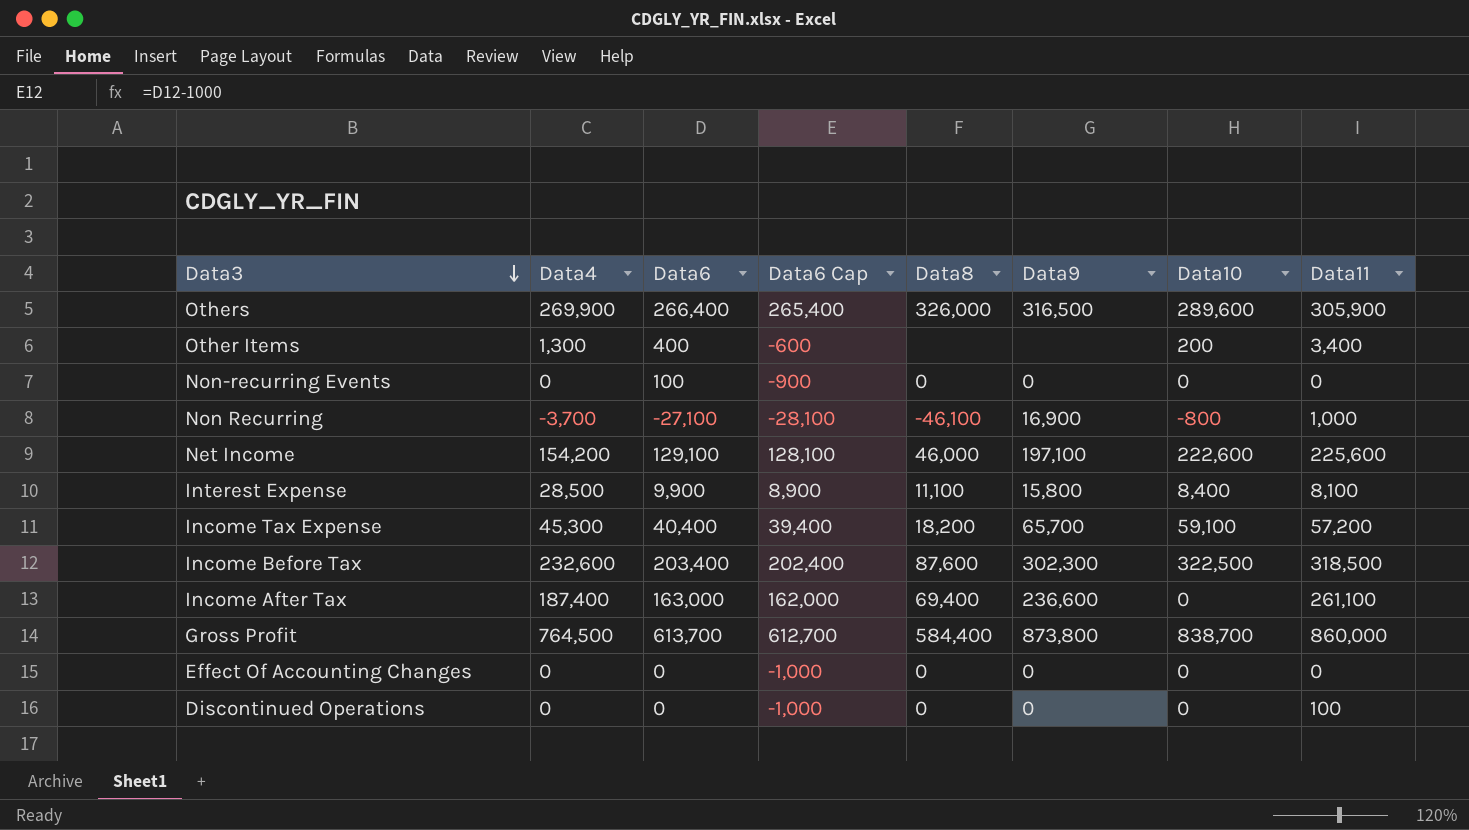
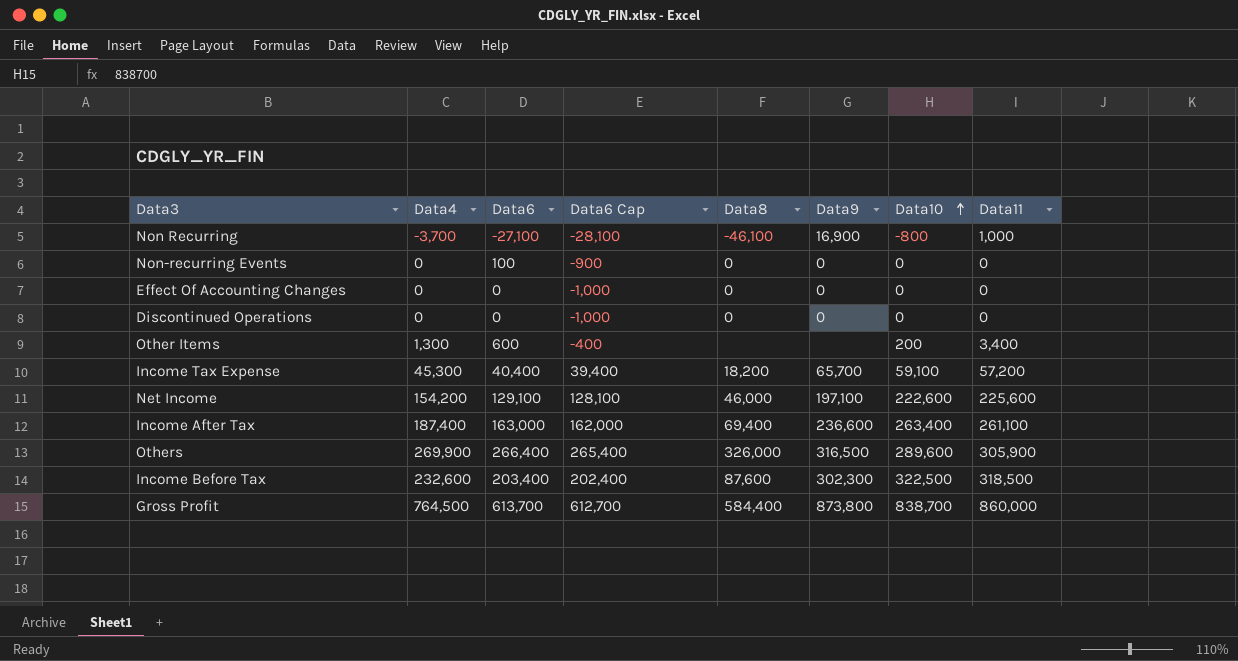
row order: Data3 descending -> Data10 ascending
row Interest Expense: 28,500 | 9,900 | 8,900 | 11,100 | 15,800 | 8,400 | 8,100 -> none
Discontinued Operations | Data11: 100 -> 0
Other Items | Data6: 400 -> 600
Other Items | Data6 Cap: -600 -> -400
Income After Tax | Data10: 0 -> 263,400

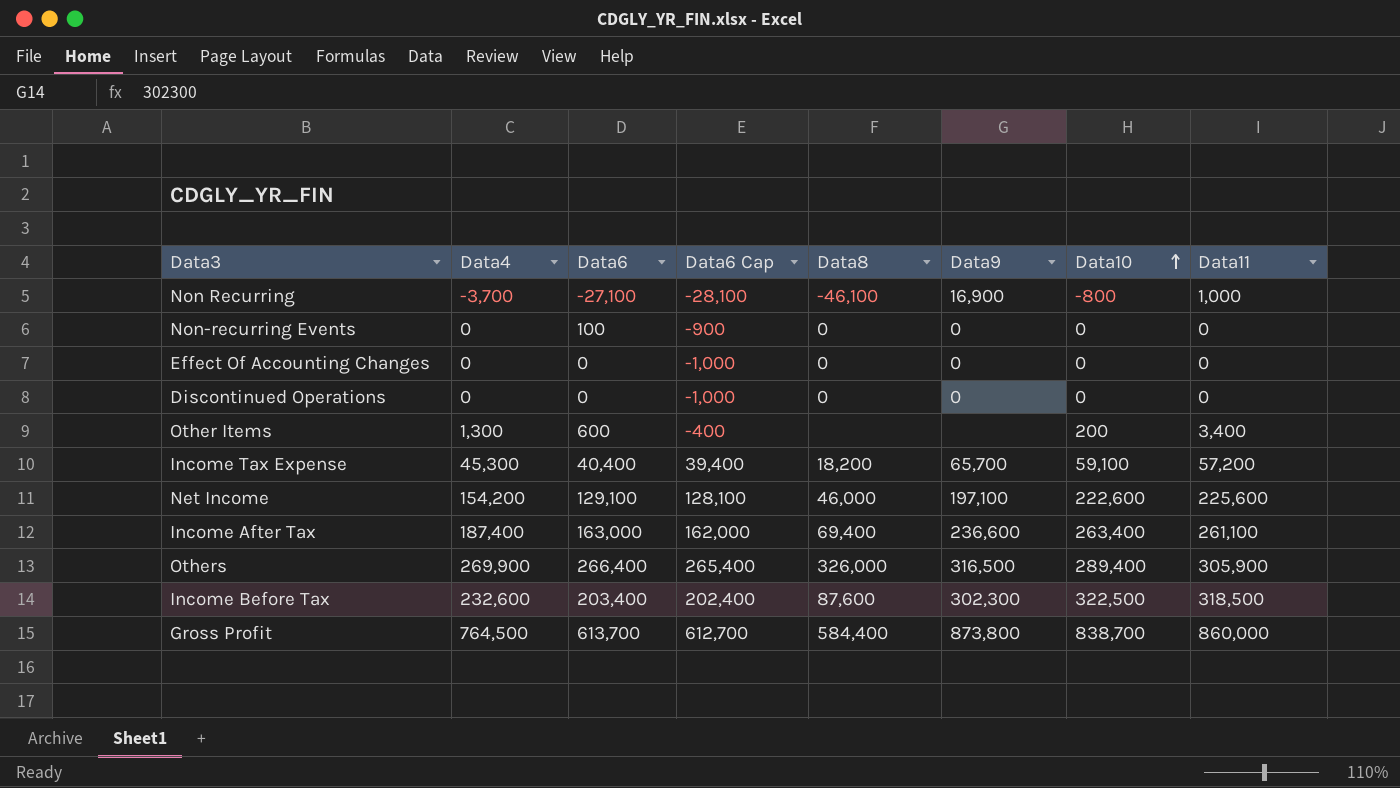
Others | Data10: 289,600 -> 289,400

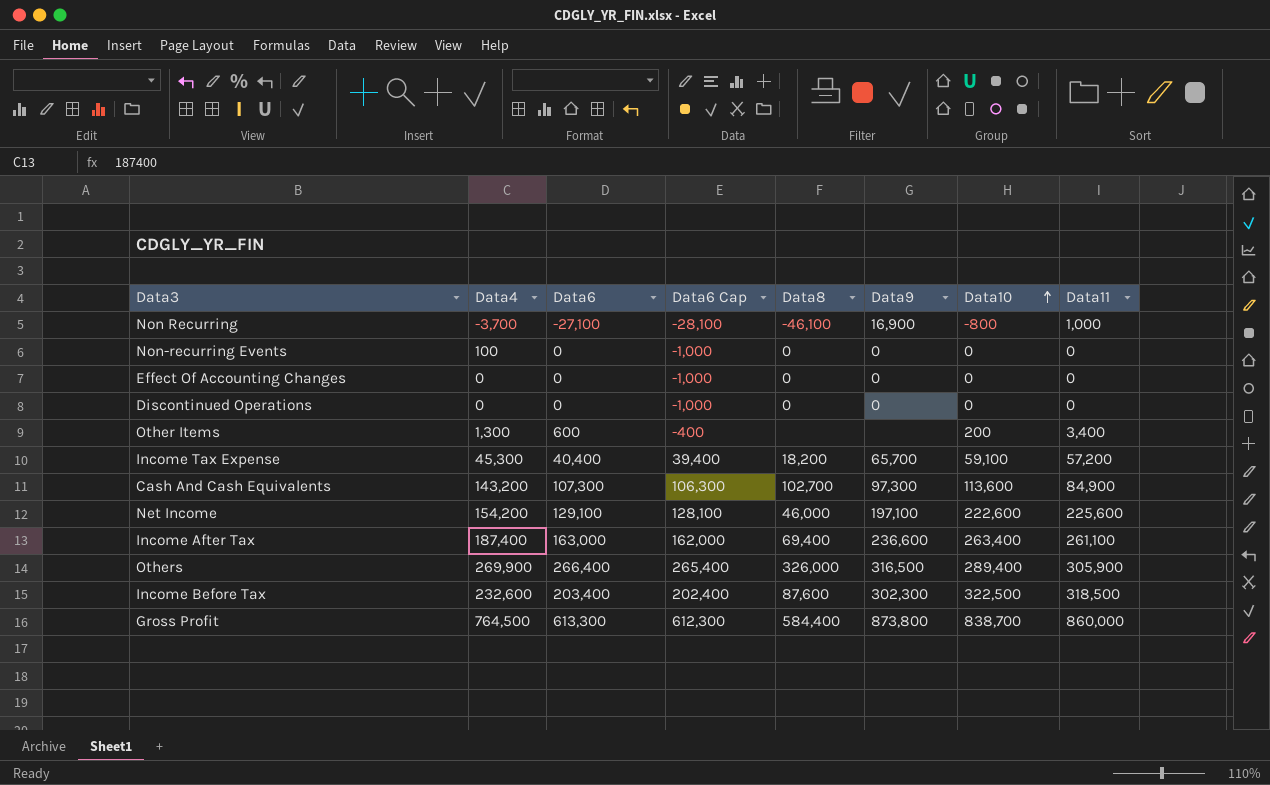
Non-recurring Events | Data4: 0 -> 100
Non-recurring Events | Data6: 100 -> 0
Non-recurring Events | Data6 Cap: -900 -> -1,000
row Cash And Cash Equivalents: none -> 143,200 | 107,300 | 106,300 | 102,700 | 97,300 | 113,600 | 84,900
Gross Profit | Data6: 613,700 -> 613,300
Gross Profit | Data6 Cap: 612,700 -> 612,300

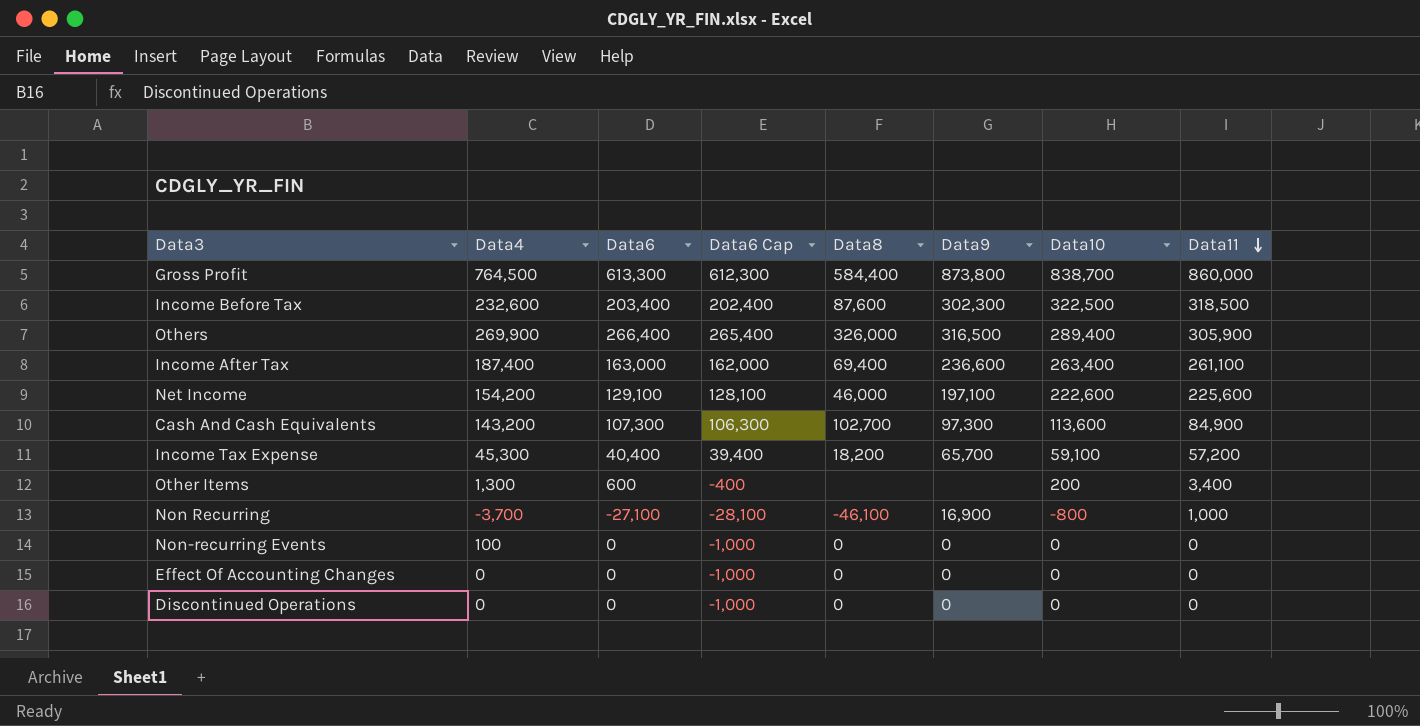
row order: Data10 ascending -> Data11 descending

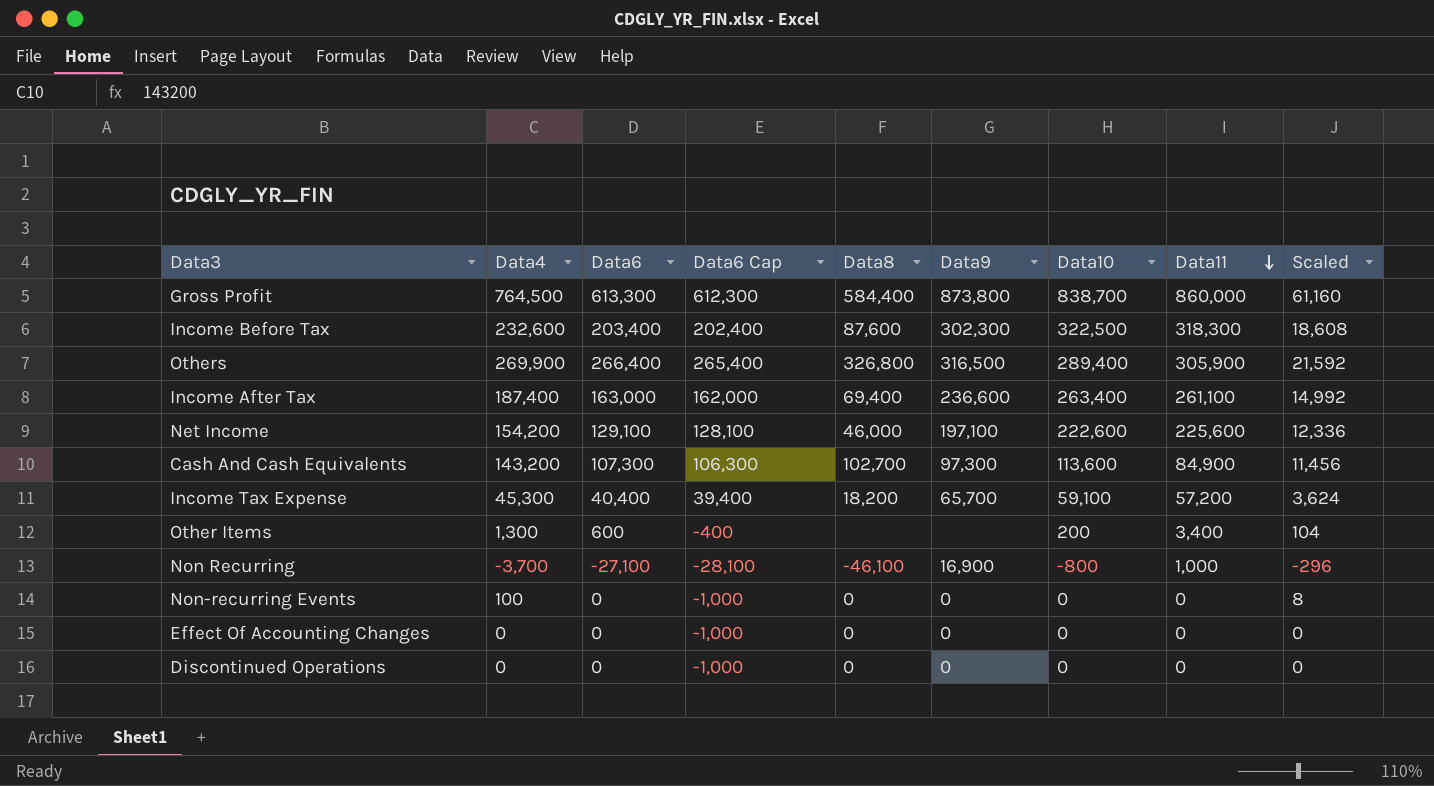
column Scaled | formula: none -> [Data4] * 0.08
Income Before Tax | Data11: 318,500 -> 318,300
Others | Data8: 326,000 -> 326,800

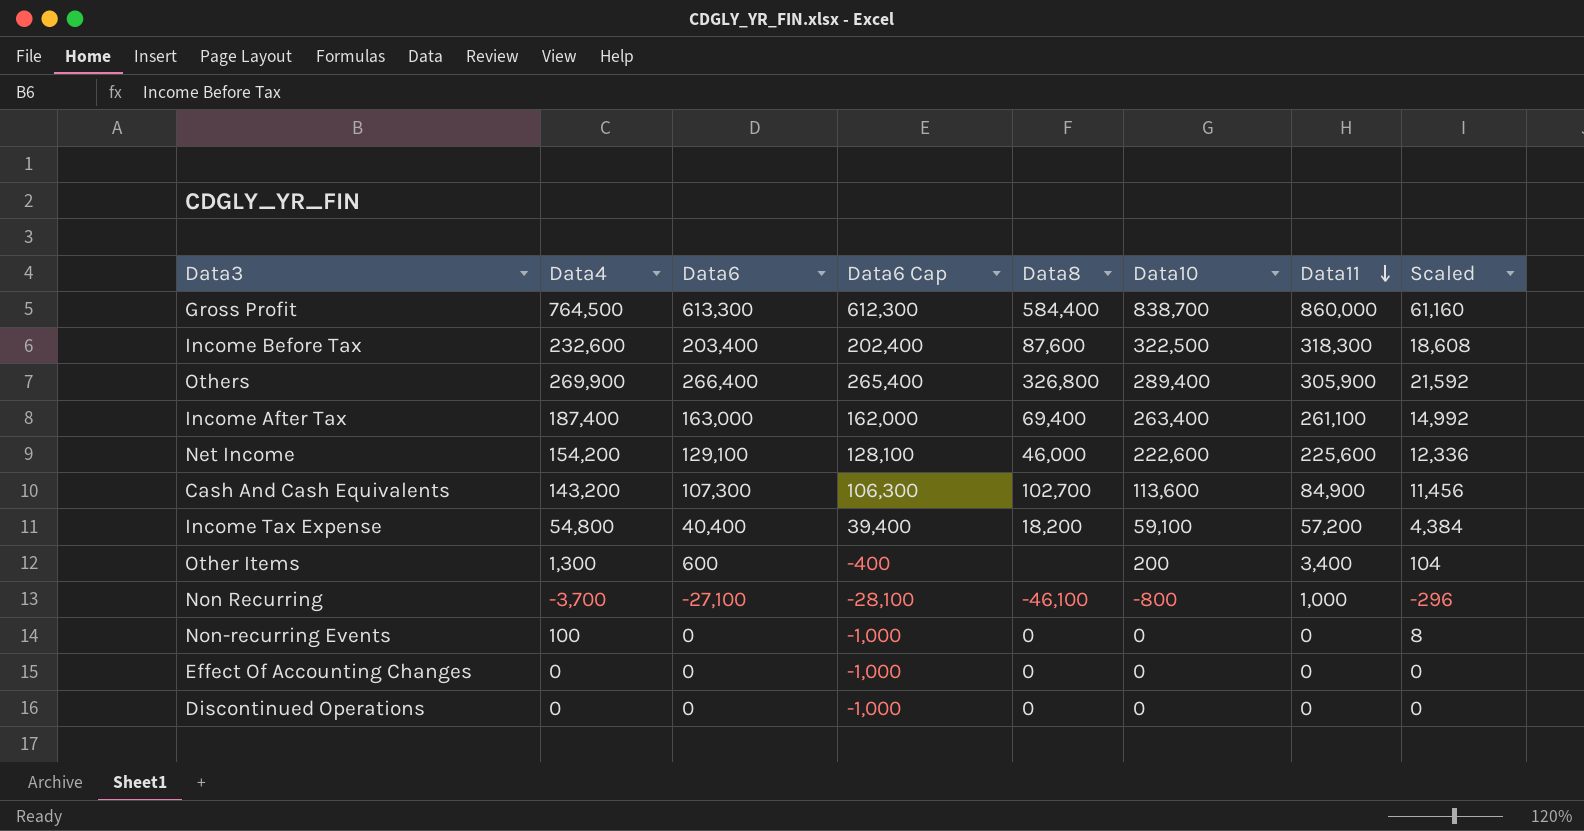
column Data9 | position: 6 -> none
Income Tax Expense | Data4: 45,300 -> 54,800
Income Tax Expense | Scaled: 3,624 -> 4,384

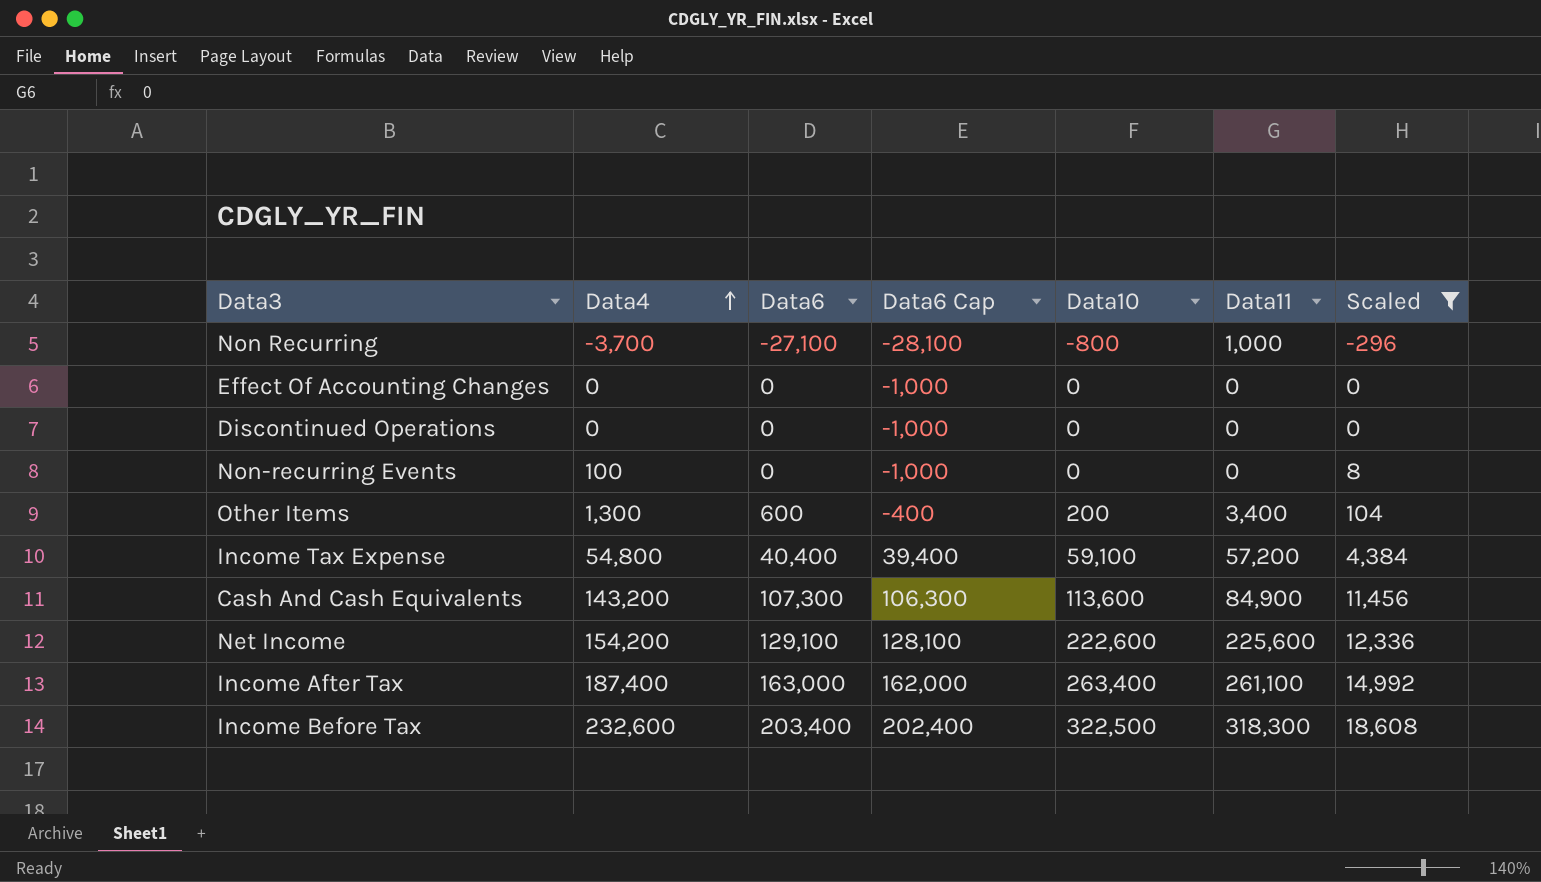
filter: none -> Scaled <= 18,608
row order: Data11 descending -> Data4 ascending
column Data8 | position: 5 -> none

